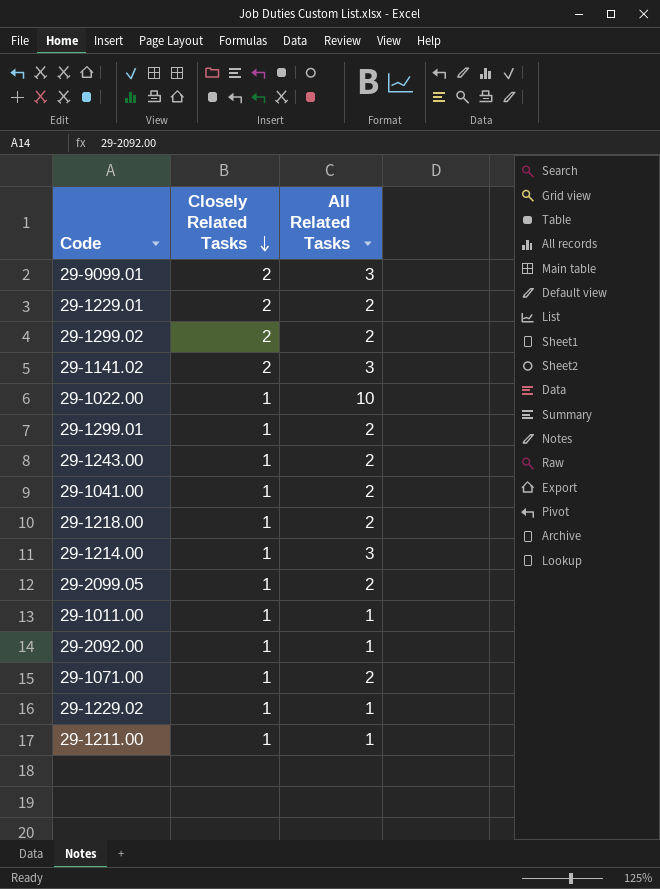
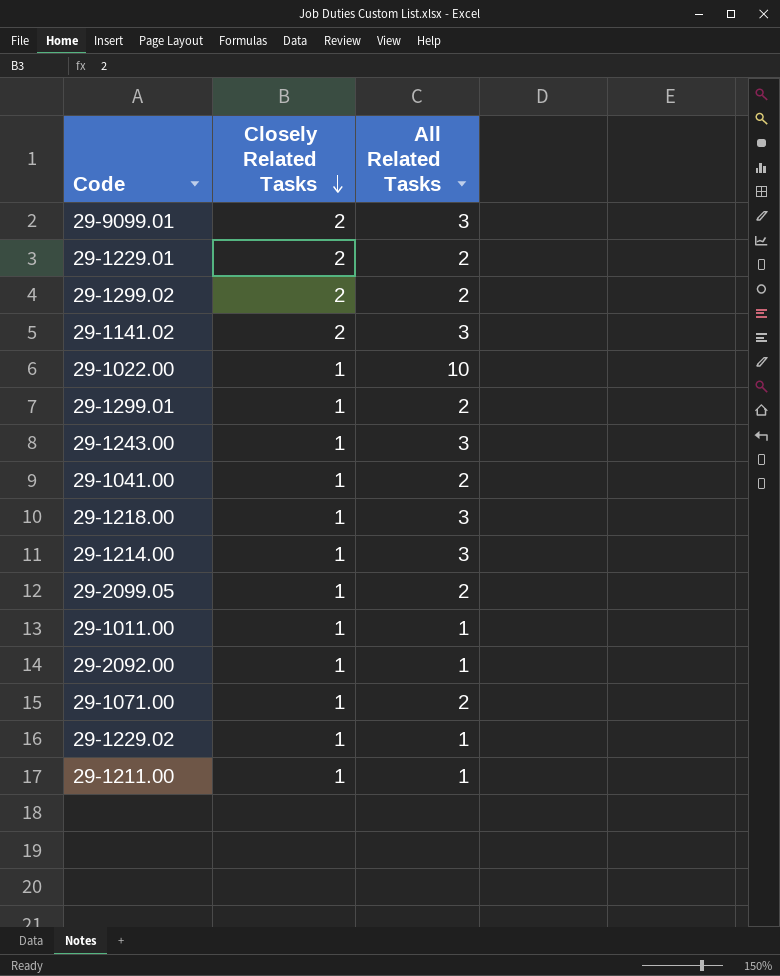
29-1243.00 | All Related Tasks: 2 -> 3
29-1218.00 | All Related Tasks: 2 -> 3

